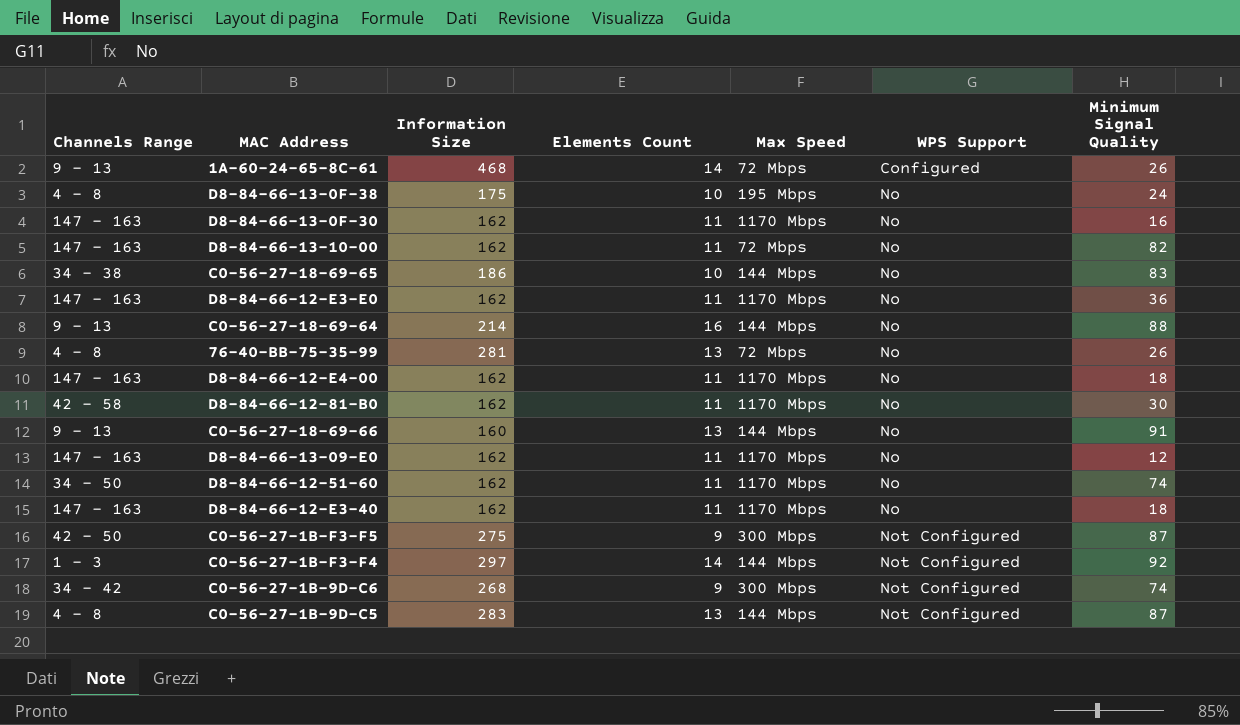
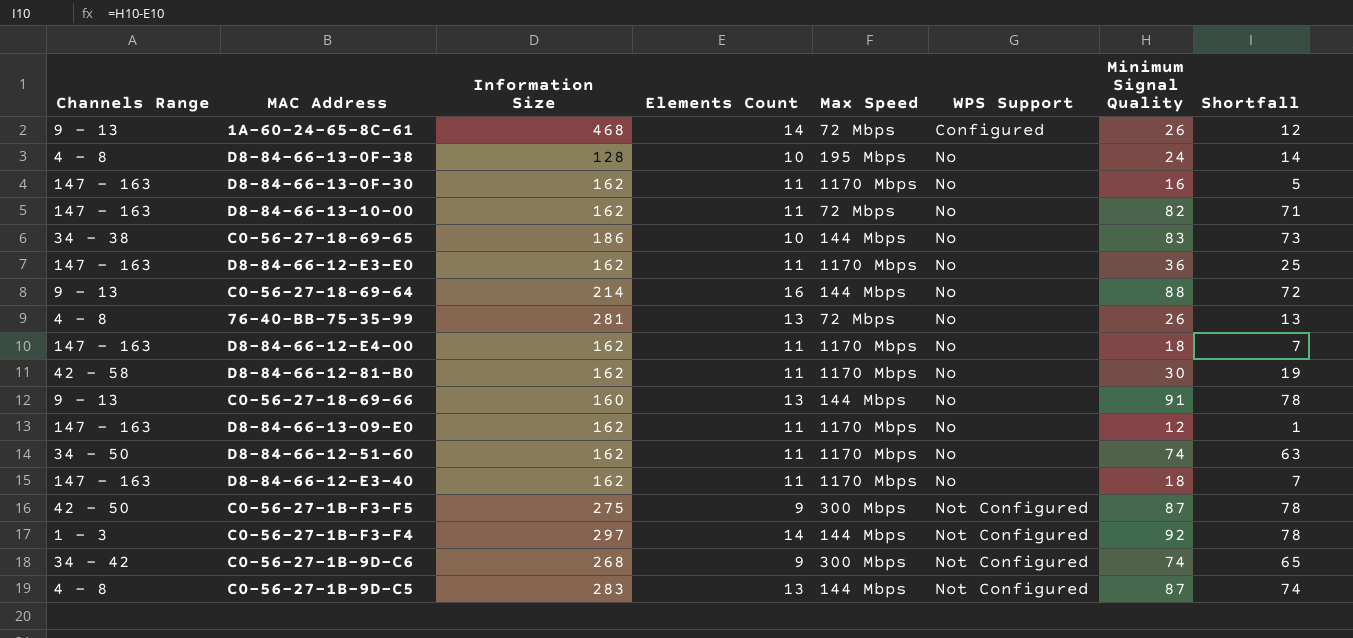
column Shortfall | formula: none -> [Minimum Signal Quality] - [Elements Count]
D8-84-66-13-0F-38 | Information Size: 175 -> 128

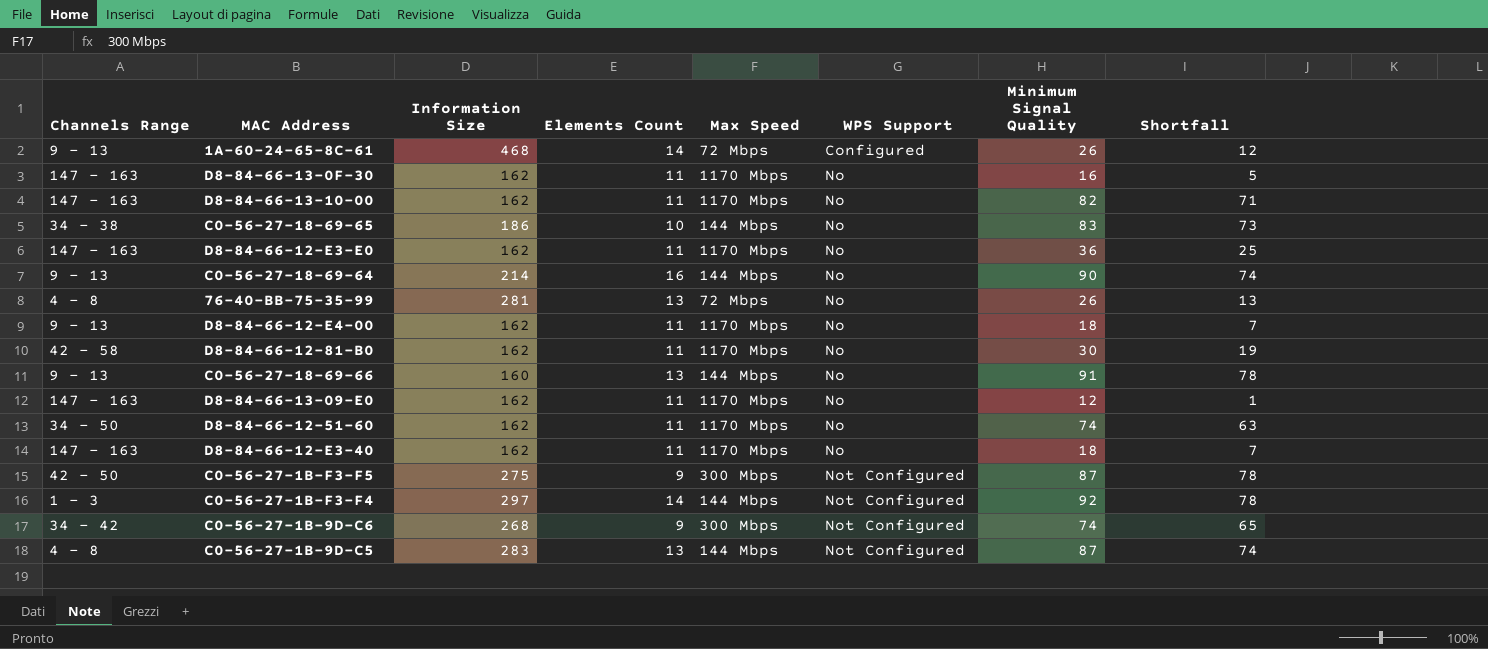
row D8-84-66-13-0F-38: 4 - 8 | 128 | 10 | 195 Mbps | No | 24 | 14 -> none
D8-84-66-13-10-00 | Max Speed: 72 Mbps -> 1170 Mbps
C0-56-27-18-69-64 | Minimum Signal Quality: 88 -> 90
C0-56-27-18-69-64 | Shortfall: 72 -> 74
D8-84-66-12-E4-00 | Channels Range: 147 - 163 -> 9 - 13

